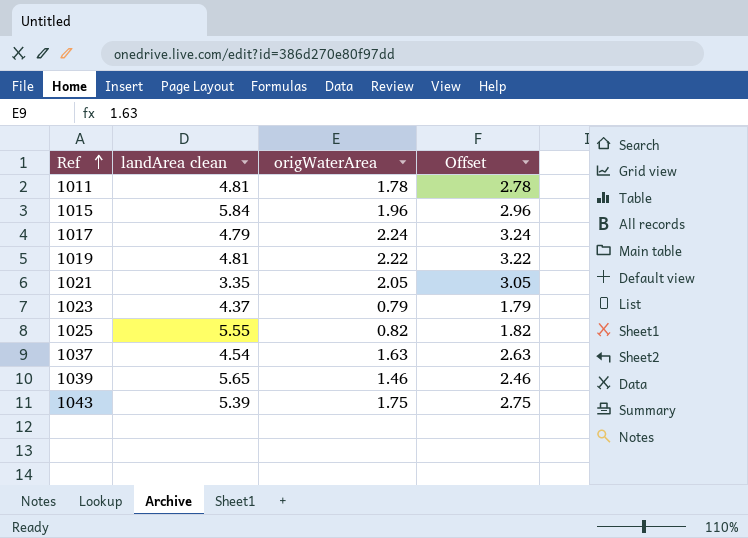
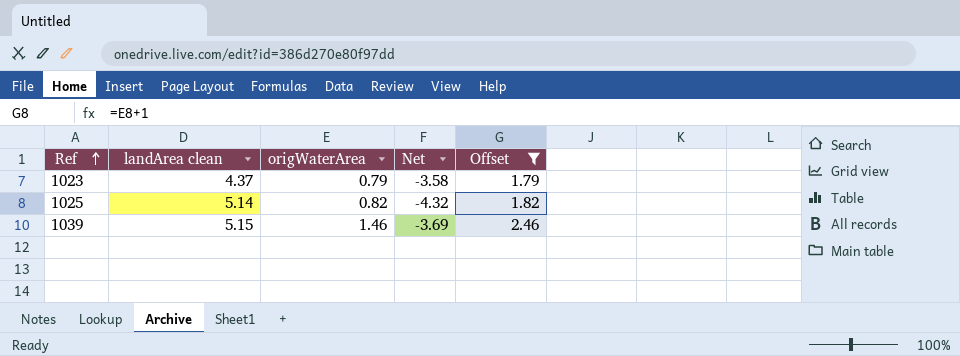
filter: none -> Offset <= 2.46
column Net | formula: none -> [origWaterArea] - [landArea clean]
1025 | landArea clean: 5.55 -> 5.14
1039 | landArea clean: 5.65 -> 5.15

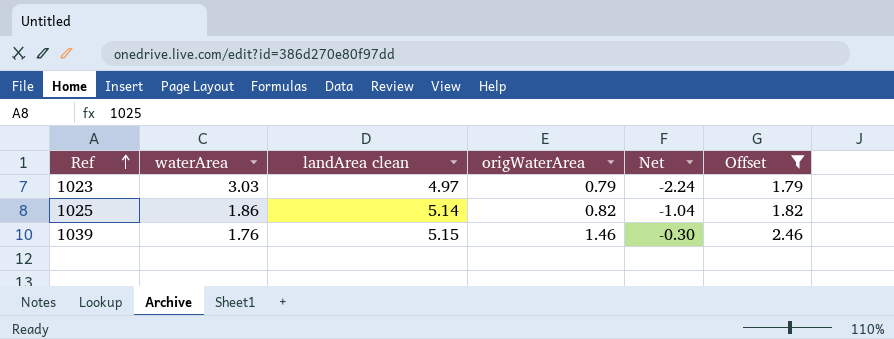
column waterArea | position: none -> 2
column Net | formula: [origWaterArea] - [landArea clean] -> [origWaterArea] - [waterArea]
1023 | landArea clean: 4.37 -> 4.97

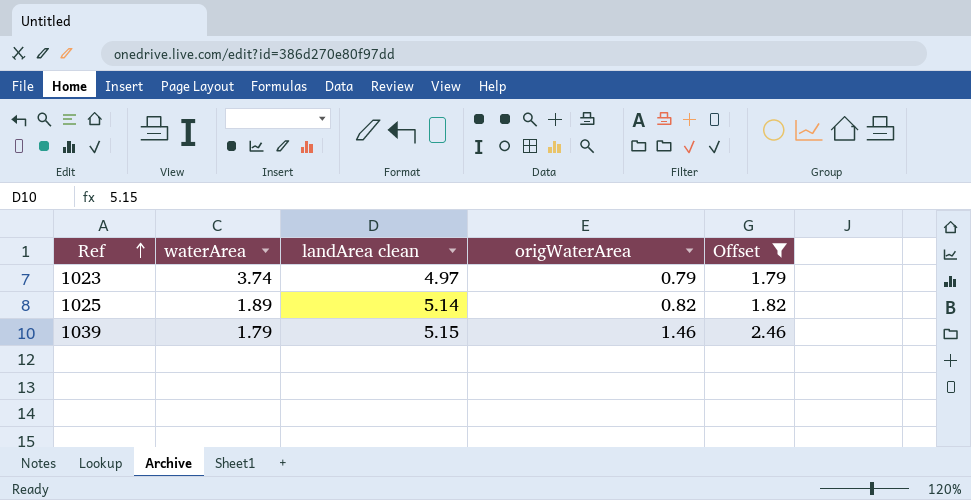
column Net | formula: [origWaterArea] - [waterArea] -> none
1023 | waterArea: 3.03 -> 3.74
1025 | waterArea: 1.86 -> 1.89
1039 | waterArea: 1.76 -> 1.79

